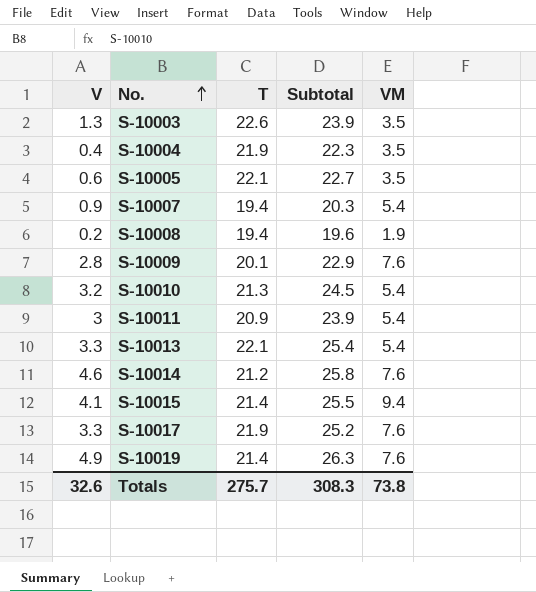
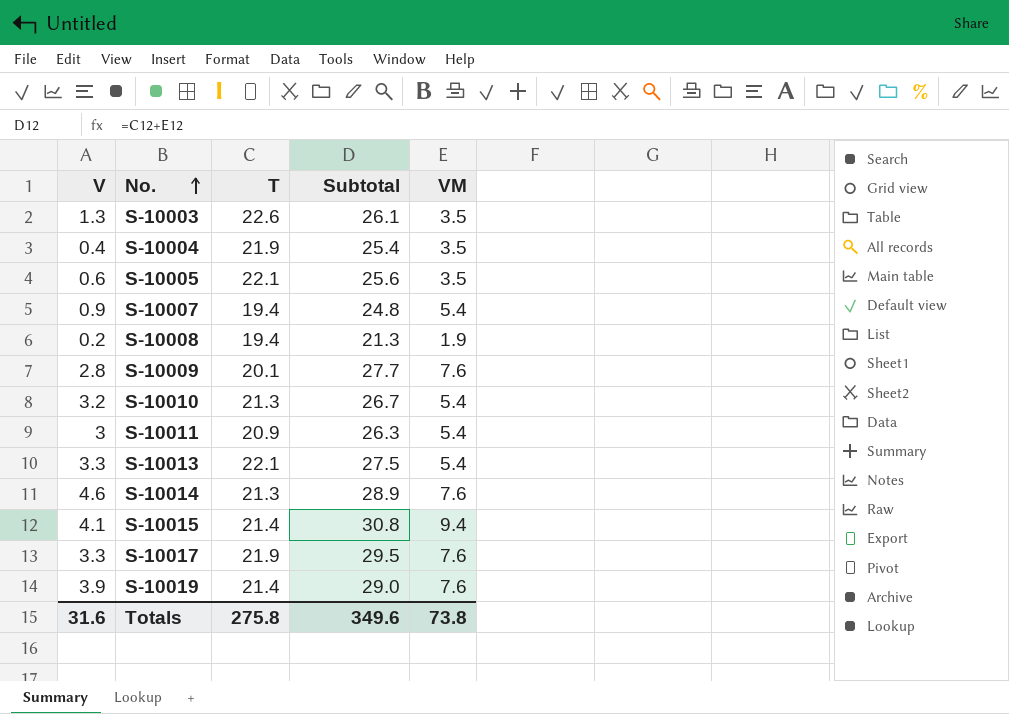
column Subtotal | formula: [V] + [T] -> [T] + [VM]
S-10014 | T: 21.2 -> 21.3
S-10019 | V: 4.9 -> 3.9
Totals | V: 32.6 -> 31.6
Totals | T: 275.7 -> 275.8
Totals | Subtotal: 308.3 -> 349.6

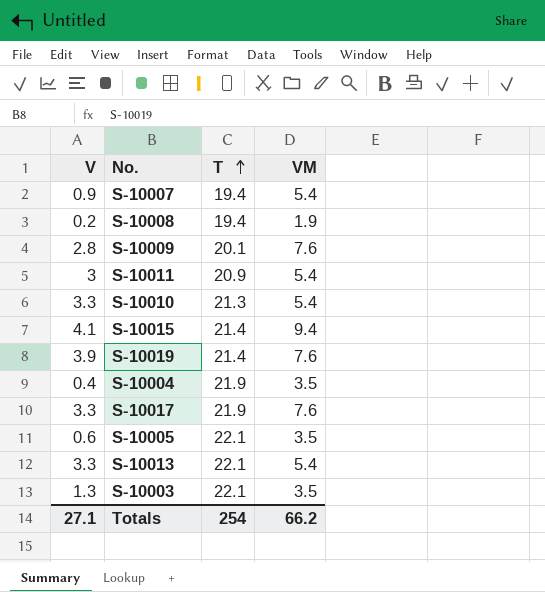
row order: No. ascending -> T ascending
column Subtotal | formula: [T] + [VM] -> none
row S-10014: 4.6 | 21.3 | 28.9 | 7.6 -> none
S-10010 | V: 3.2 -> 3.3
S-10003 | T: 22.6 -> 22.1
Totals | V: 31.6 -> 27.1
Totals | T: 275.8 -> 254
Totals | VM: 73.8 -> 66.2

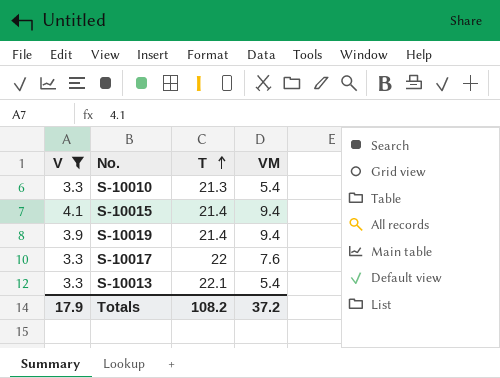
filter: none -> V >= 3.3
S-10019 | VM: 7.6 -> 9.4
S-10017 | T: 21.9 -> 22
Totals | V: 27.1 -> 17.9
Totals | T: 254 -> 108.2
Totals | VM: 66.2 -> 37.2

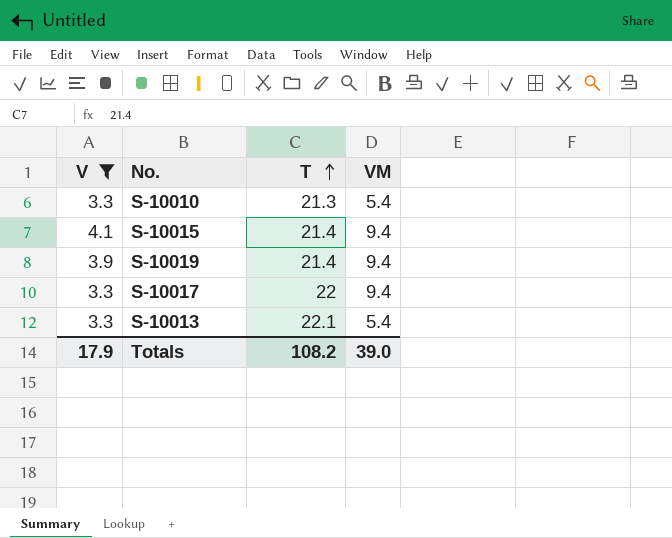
S-10017 | VM: 7.6 -> 9.4
Totals | VM: 37.2 -> 39.0

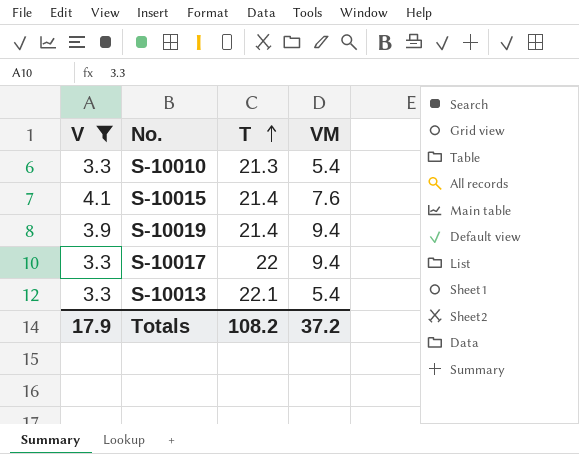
S-10015 | VM: 9.4 -> 7.6
Totals | VM: 39.0 -> 37.2

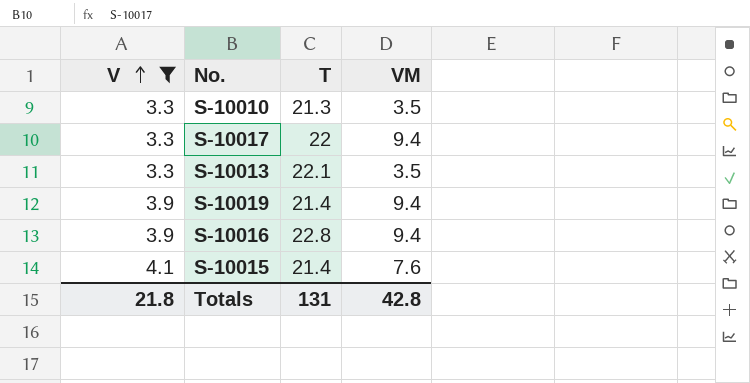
row order: T ascending -> V ascending
S-10010 | VM: 5.4 -> 3.5
S-10013 | VM: 5.4 -> 3.5
row S-10016: none -> 3.9 | 22.8 | 9.4
Totals | V: 17.9 -> 21.8
Totals | T: 108.2 -> 131
Totals | VM: 37.2 -> 42.8

